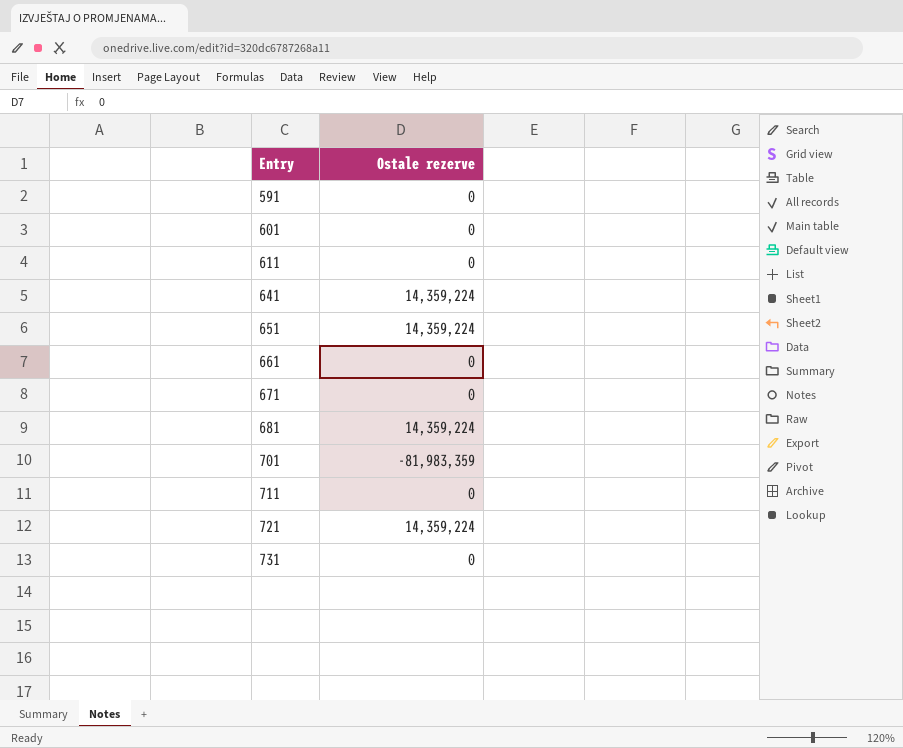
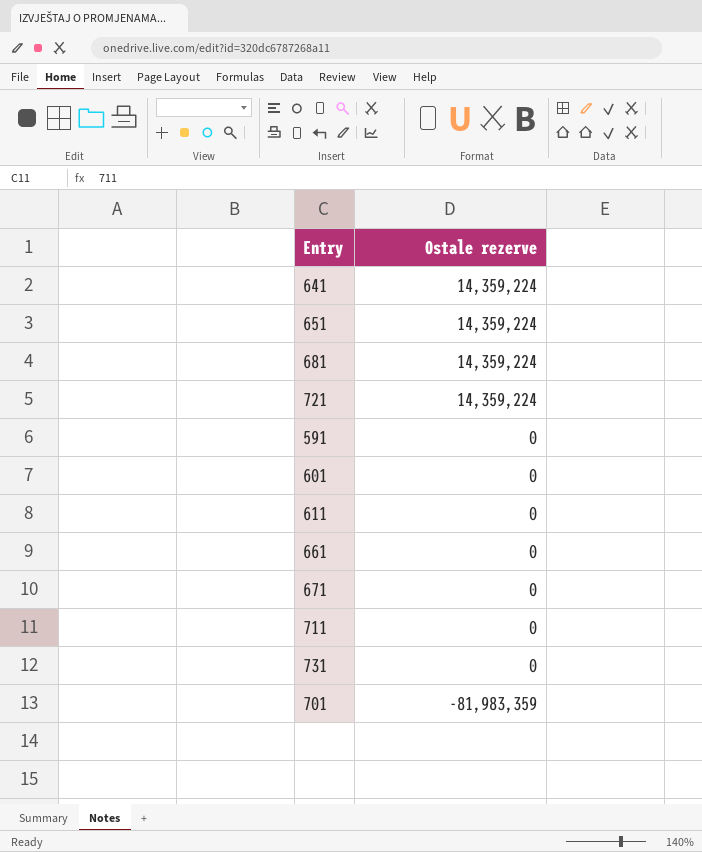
row order: Entry ascending -> Ostale rezerve descending

